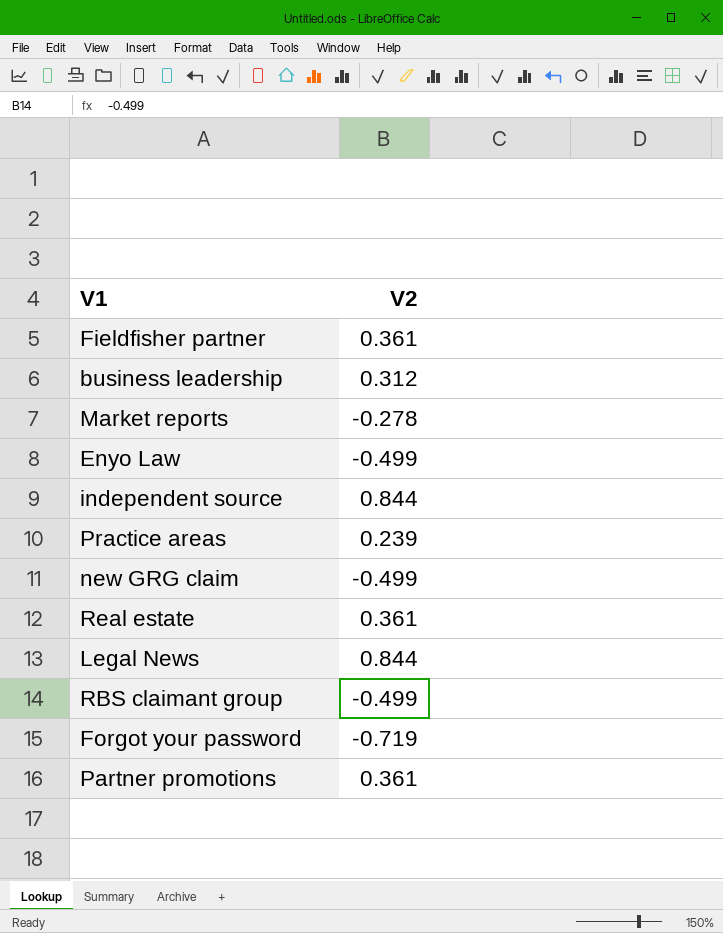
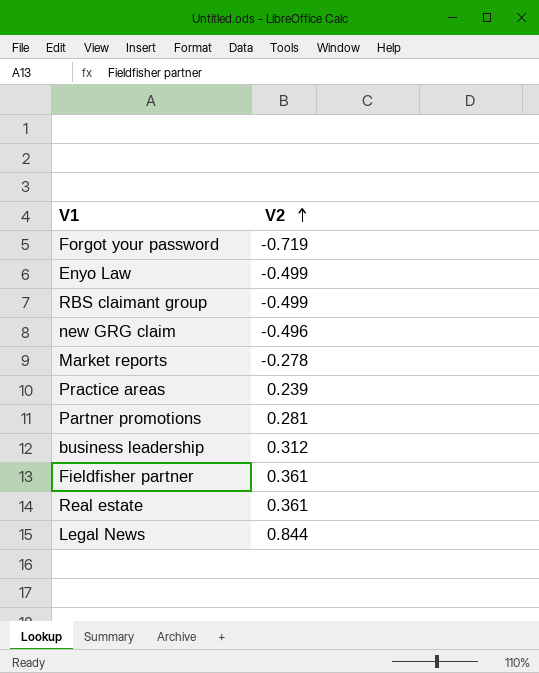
row order: none -> V2 ascending
row independent source: 0.844 -> none
new GRG claim | V2: -0.499 -> -0.496
Partner promotions | V2: 0.361 -> 0.281

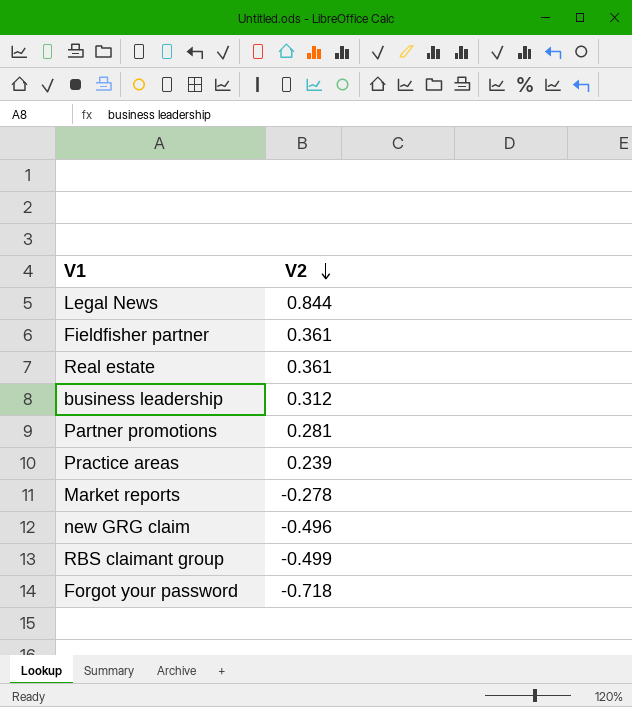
row order: V2 ascending -> V2 descending
row Enyo Law: -0.499 -> none
Forgot your password | V2: -0.719 -> -0.718

